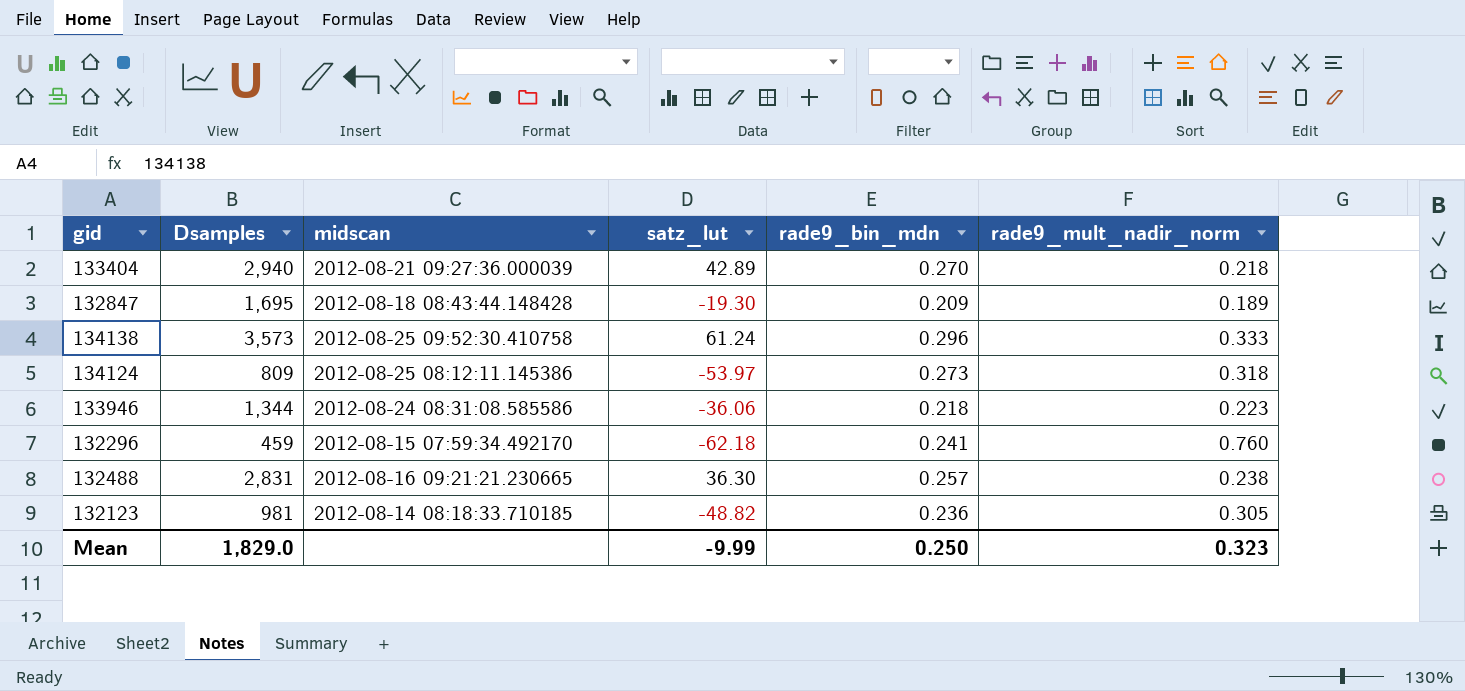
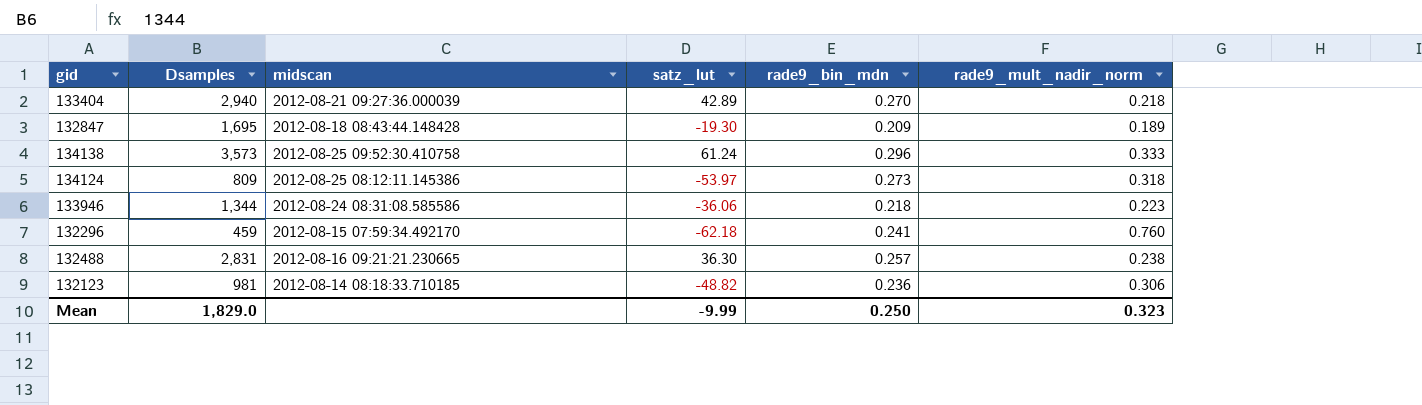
132123 | rade9_mult_nadir_norm: 0.305 -> 0.306

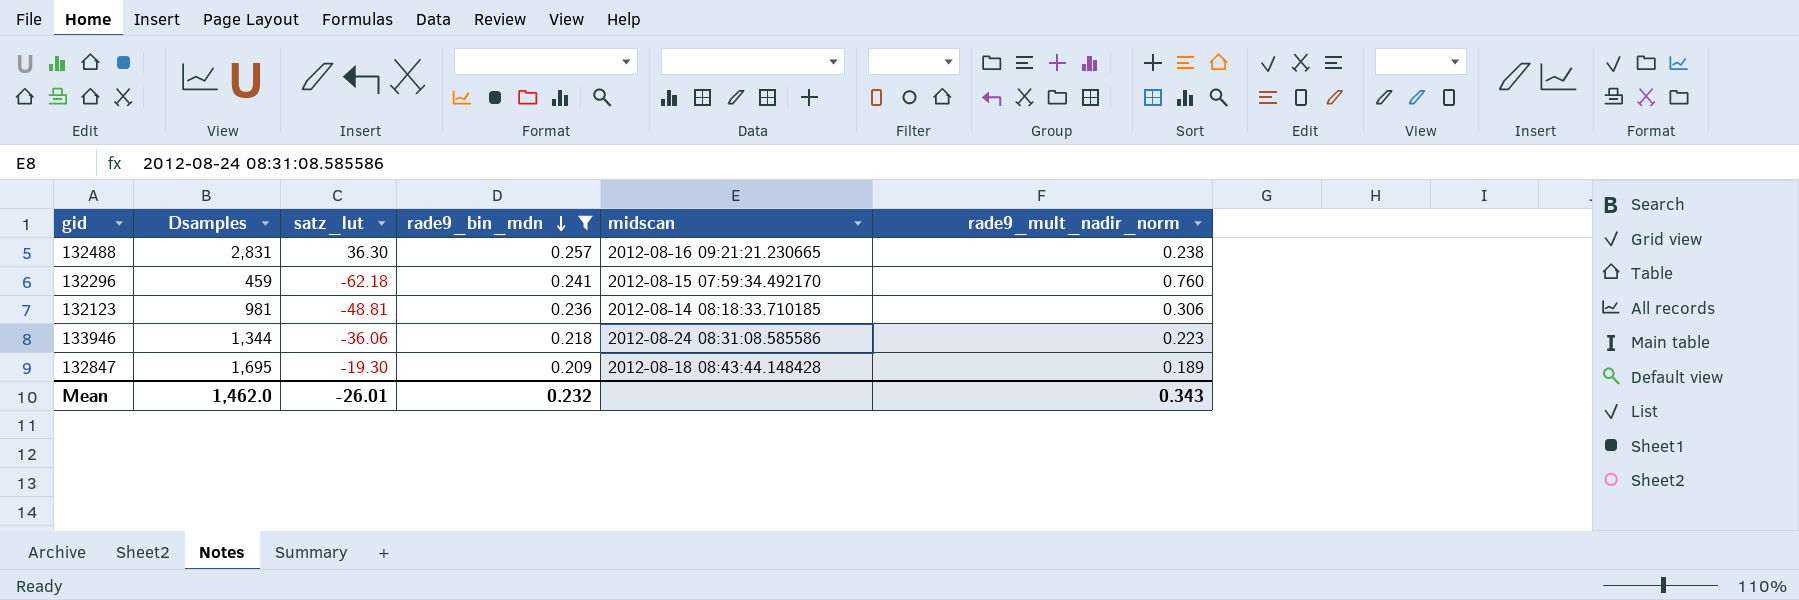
filter: none -> rade9_bin_mdn <= 0.257
row order: none -> rade9_bin_mdn descending
column midscan | position: 3 -> 5
132123 | satz_lut: -48.82 -> -48.81
Mean | Dsamples: 1,829.0 -> 1,462.0
Mean | satz_lut: -9.99 -> -26.01
Mean | rade9_bin_mdn: 0.250 -> 0.232
Mean | rade9_mult_nadir_norm: 0.323 -> 0.343

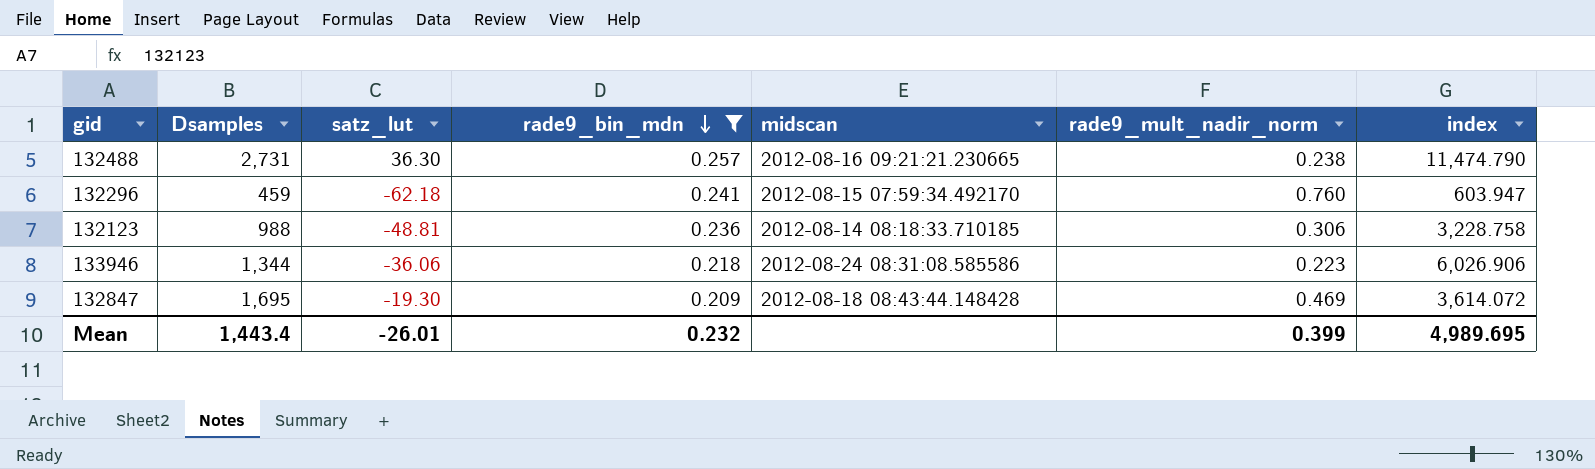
column index | formula: none -> [Dsamples] / [rade9_mult_nadir_norm]
132488 | Dsamples: 2,831 -> 2,731
132123 | Dsamples: 981 -> 988
132847 | rade9_mult_nadir_norm: 0.189 -> 0.469
Mean | Dsamples: 1,462.0 -> 1,443.4
Mean | rade9_mult_nadir_norm: 0.343 -> 0.399

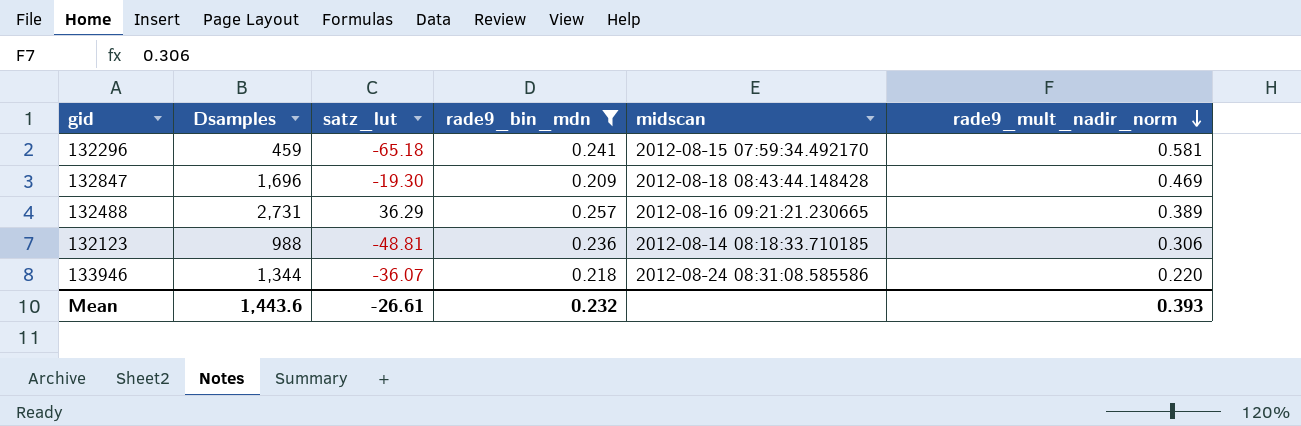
row order: rade9_bin_mdn descending -> rade9_mult_nadir_norm descending
column index | formula: [Dsamples] / [rade9_mult_nadir_norm] -> none
132296 | satz_lut: -62.18 -> -65.18
132296 | rade9_mult_nadir_norm: 0.760 -> 0.581
132847 | Dsamples: 1,695 -> 1,696
132488 | satz_lut: 36.30 -> 36.29
132488 | rade9_mult_nadir_norm: 0.238 -> 0.389
133946 | satz_lut: -36.06 -> -36.07
133946 | rade9_mult_nadir_norm: 0.223 -> 0.220
Mean | Dsamples: 1,443.4 -> 1,443.6
Mean | satz_lut: -26.01 -> -26.61
Mean | rade9_mult_nadir_norm: 0.399 -> 0.393

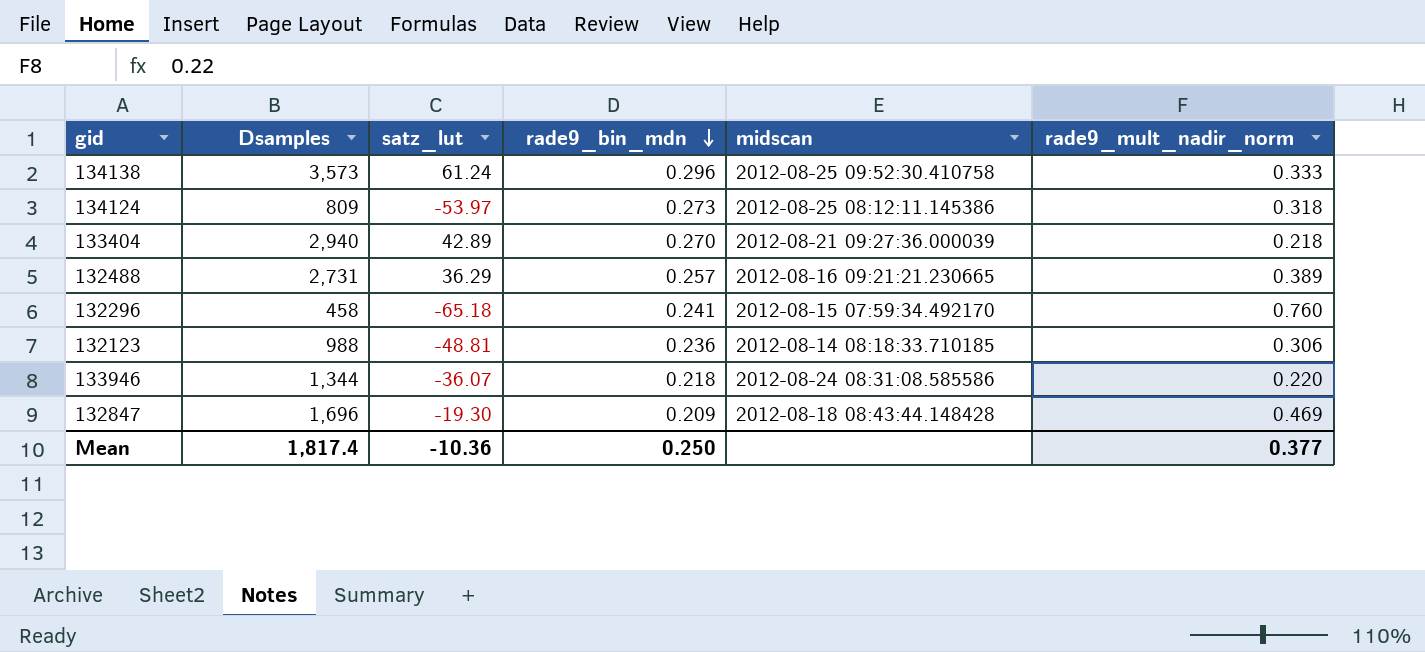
filter: rade9_bin_mdn <= 0.257 -> none
row order: rade9_mult_nadir_norm descending -> rade9_bin_mdn descending
132296 | Dsamples: 459 -> 458
132296 | rade9_mult_nadir_norm: 0.581 -> 0.760
Mean | Dsamples: 1,443.6 -> 1,817.4
Mean | satz_lut: -26.61 -> -10.36
Mean | rade9_bin_mdn: 0.232 -> 0.250
Mean | rade9_mult_nadir_norm: 0.393 -> 0.377

